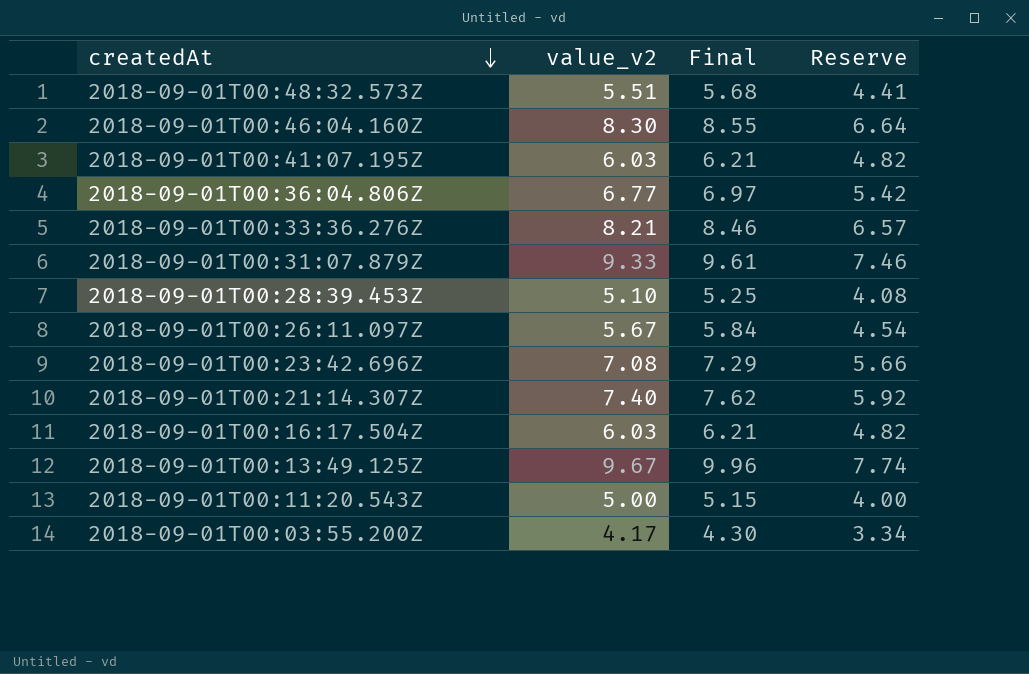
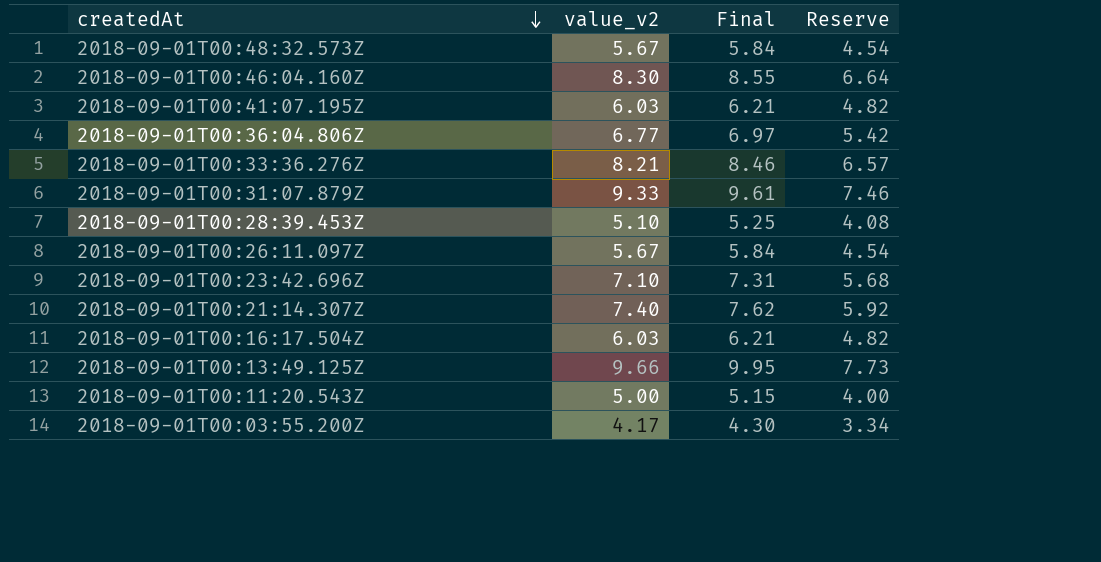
2018-09-01T00:48:32.573Z | value_v2: 5.51 -> 5.67
2018-09-01T00:48:32.573Z | Final: 5.68 -> 5.84
2018-09-01T00:48:32.573Z | Reserve: 4.41 -> 4.54
2018-09-01T00:23:42.696Z | value_v2: 7.08 -> 7.10
2018-09-01T00:23:42.696Z | Final: 7.29 -> 7.31
2018-09-01T00:23:42.696Z | Reserve: 5.66 -> 5.68
2018-09-01T00:13:49.125Z | value_v2: 9.67 -> 9.66
2018-09-01T00:13:49.125Z | Final: 9.96 -> 9.95
2018-09-01T00:13:49.125Z | Reserve: 7.74 -> 7.73

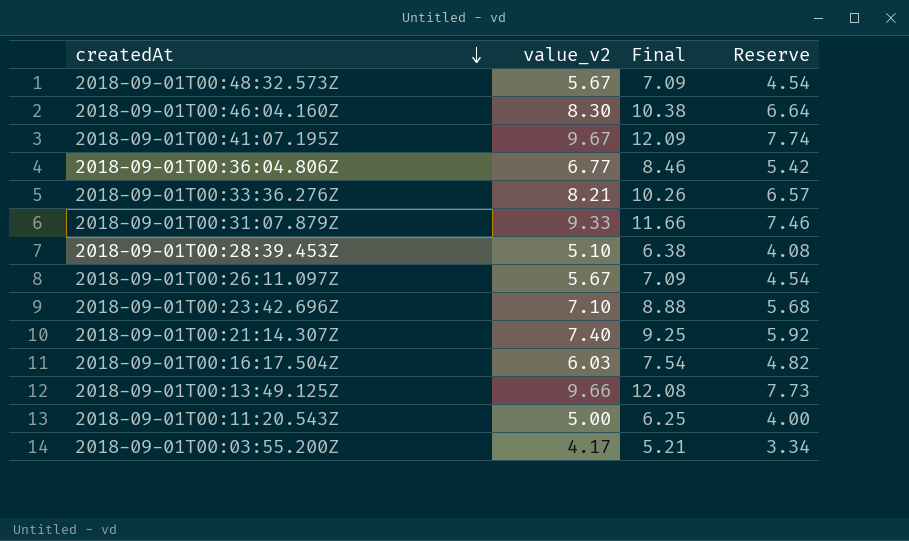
column Final | formula: [value_v2] * 1.03 -> [value_v2] * 1.25
2018-09-01T00:41:07.195Z | value_v2: 6.03 -> 9.67
2018-09-01T00:41:07.195Z | Reserve: 4.82 -> 7.74

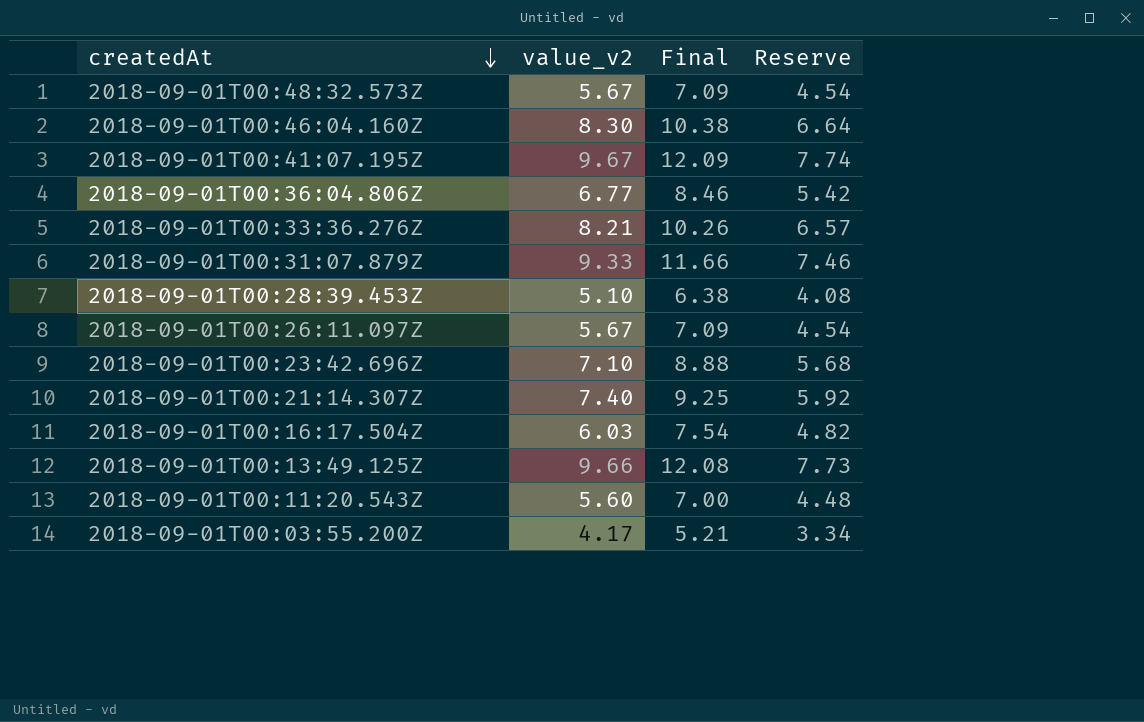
2018-09-01T00:11:20.543Z | value_v2: 5.00 -> 5.60
2018-09-01T00:11:20.543Z | Final: 6.25 -> 7.00
2018-09-01T00:11:20.543Z | Reserve: 4.00 -> 4.48

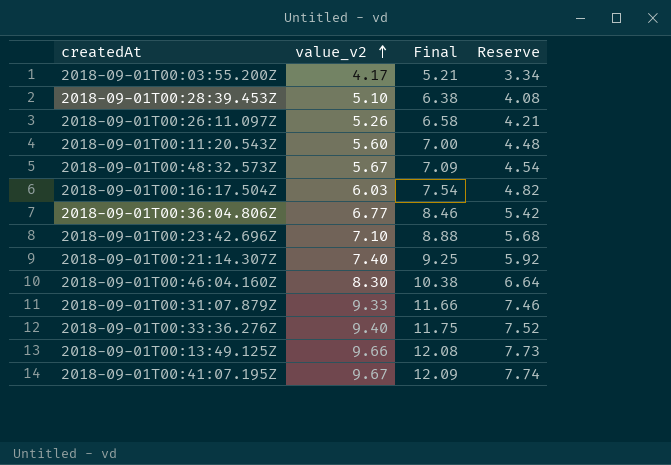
row order: createdAt descending -> value_v2 ascending
2018-09-01T00:26:11.097Z | value_v2: 5.67 -> 5.26
2018-09-01T00:26:11.097Z | Final: 7.09 -> 6.58
2018-09-01T00:26:11.097Z | Reserve: 4.54 -> 4.21
2018-09-01T00:33:36.276Z | value_v2: 8.21 -> 9.40
2018-09-01T00:33:36.276Z | Final: 10.26 -> 11.75
2018-09-01T00:33:36.276Z | Reserve: 6.57 -> 7.52

